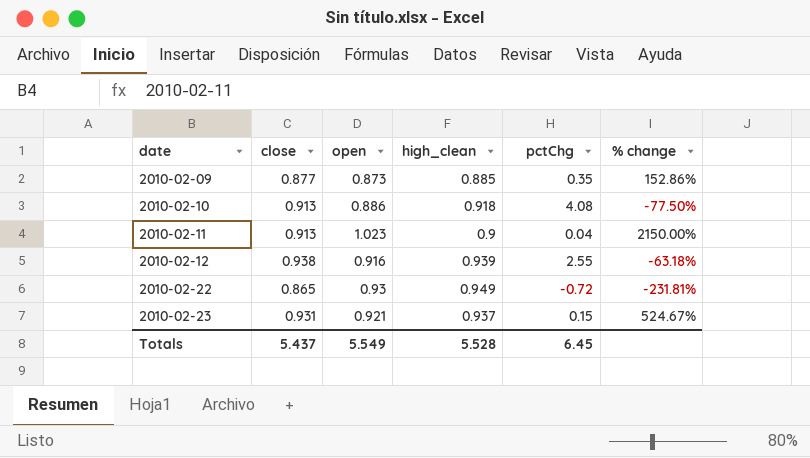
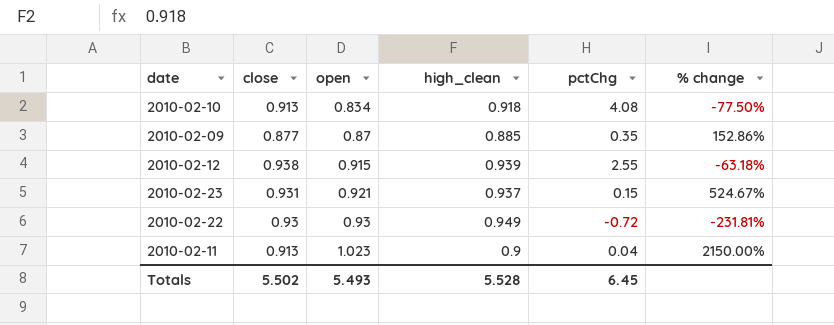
row order: date ascending -> open ascending
2010-02-10 | open: 0.886 -> 0.834
2010-02-09 | open: 0.873 -> 0.87
2010-02-12 | open: 0.916 -> 0.915
2010-02-22 | close: 0.865 -> 0.93
Totals | close: 5.437 -> 5.502
Totals | open: 5.549 -> 5.493

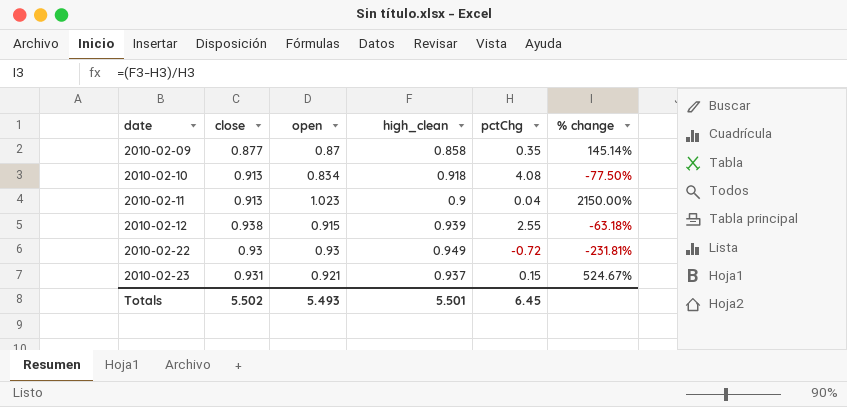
row order: open ascending -> date ascending
2010-02-09 | high_clean: 0.885 -> 0.858
2010-02-09 | % change: 152.86% -> 145.14%
Totals | high_clean: 5.528 -> 5.501

